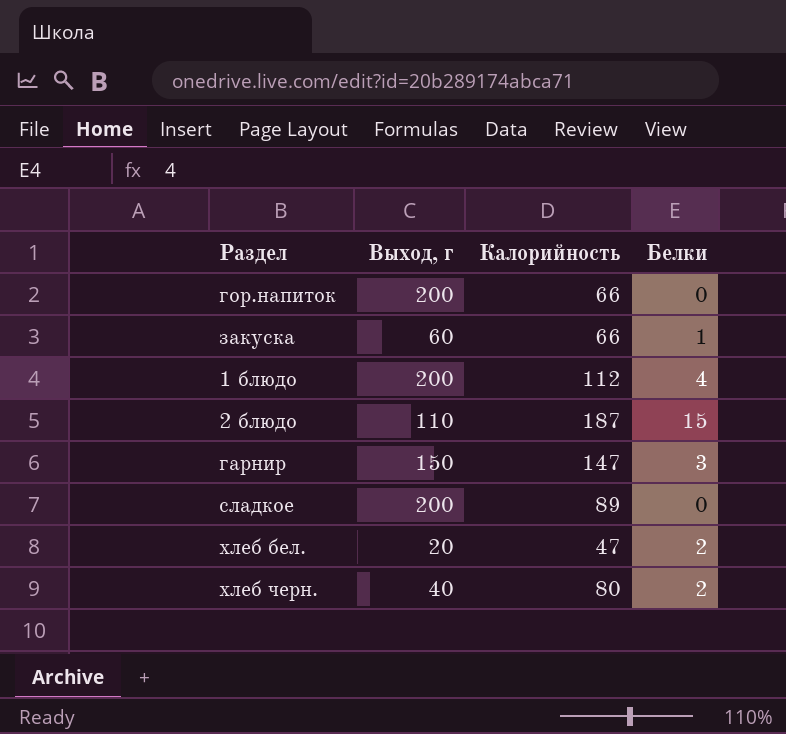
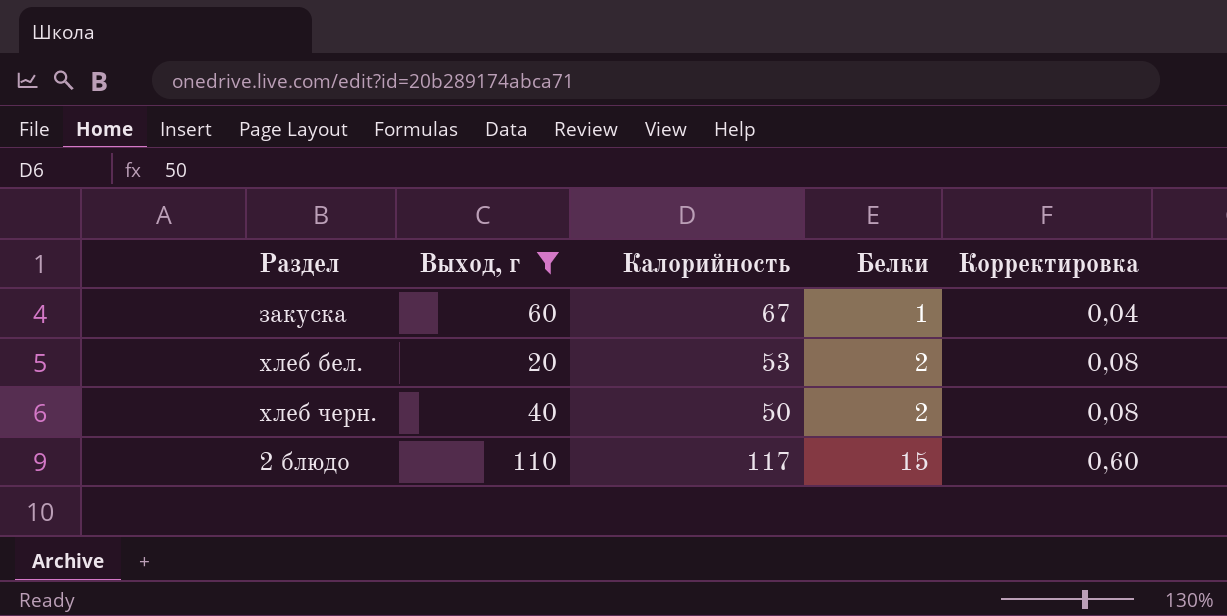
filter: none -> Выход, г <= 110
row order: none -> Белки ascending
column Корректировка | formula: none -> [Белки] * 0,04
закуска | Калорийность: 66 -> 67
хлеб бел. | Калорийность: 47 -> 53
хлеб черн. | Калорийность: 80 -> 50
2 блюдо | Калорийность: 187 -> 117

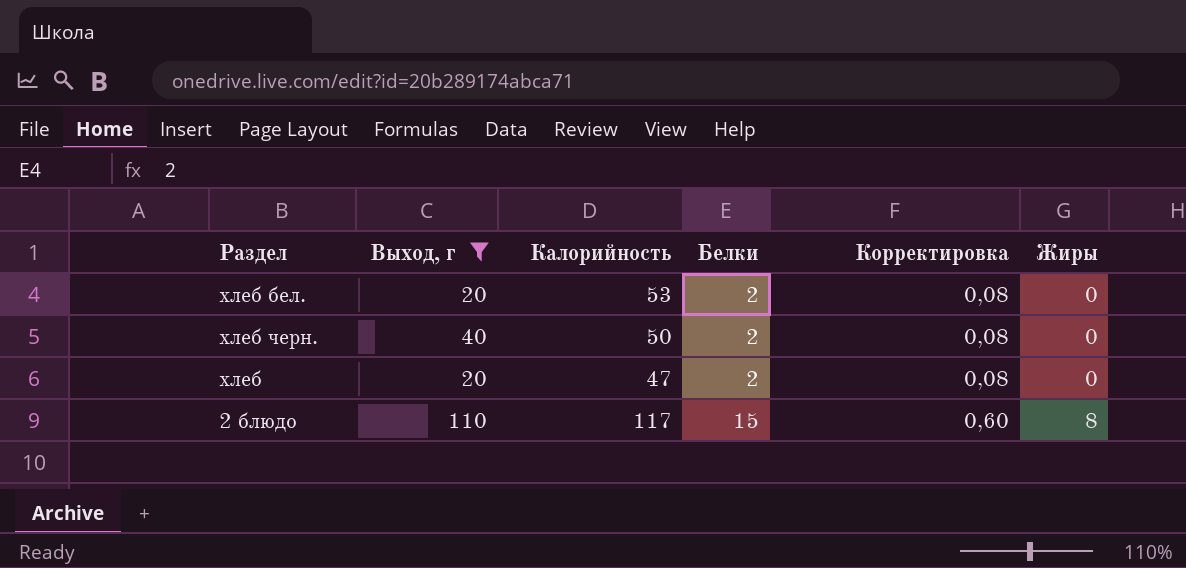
column Жиры | position: none -> 6
row закуска: 60 | 67 | 1 | 0,04 -> none
row хлеб: none -> 20 | 47 | 2 | 0,08 | 0

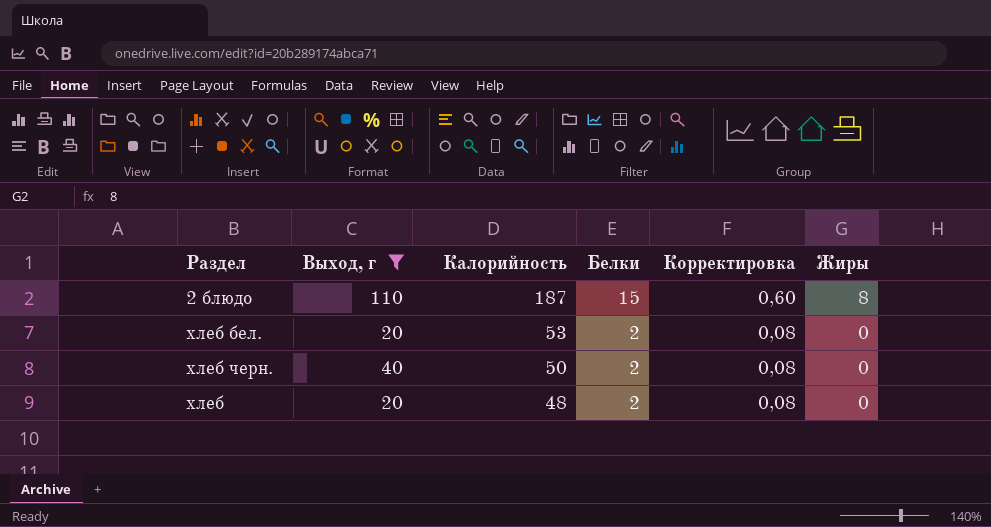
row order: Белки ascending -> Калорийность descending
2 блюдо | Калорийность: 117 -> 187
хлеб | Калорийность: 47 -> 48

